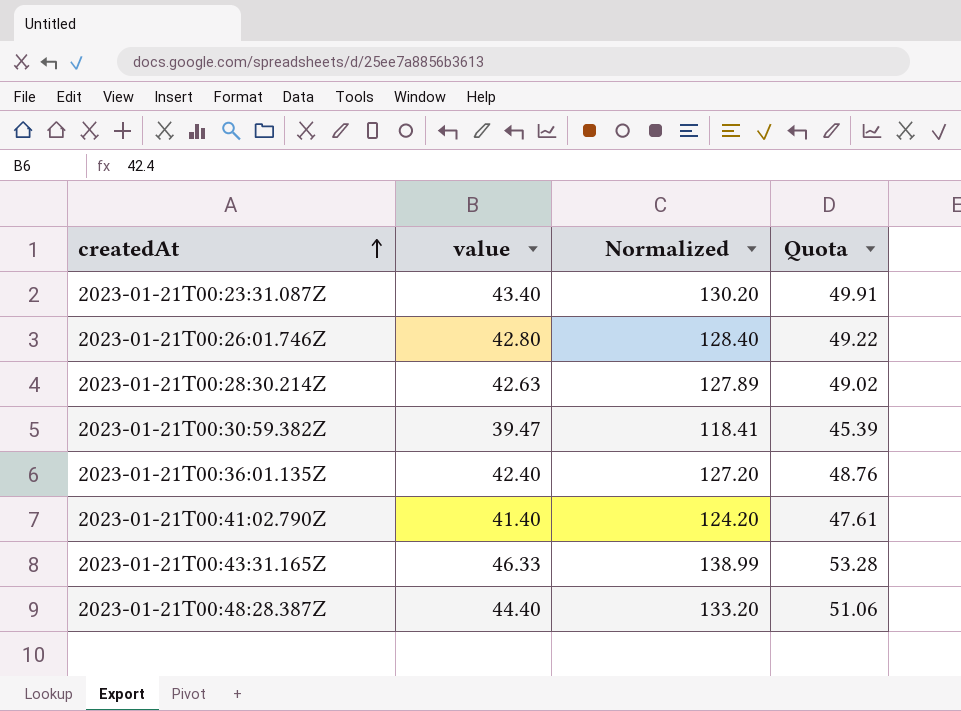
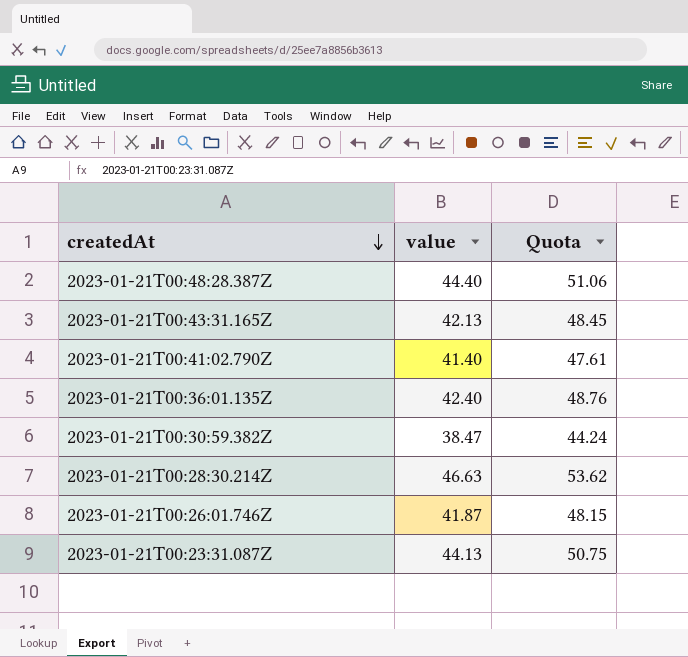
row order: createdAt ascending -> createdAt descending
column Normalized | formula: [value] * 3 -> none
2023-01-21T00:43:31.165Z | value: 46.33 -> 42.13
2023-01-21T00:43:31.165Z | Quota: 53.28 -> 48.45
2023-01-21T00:30:59.382Z | value: 39.47 -> 38.47
2023-01-21T00:30:59.382Z | Quota: 45.39 -> 44.24
2023-01-21T00:28:30.214Z | value: 42.63 -> 46.63
2023-01-21T00:28:30.214Z | Quota: 49.02 -> 53.62
2023-01-21T00:26:01.746Z | value: 42.80 -> 41.87
2023-01-21T00:26:01.746Z | Quota: 49.22 -> 48.15
2023-01-21T00:23:31.087Z | value: 43.40 -> 44.13
2023-01-21T00:23:31.087Z | Quota: 49.91 -> 50.75

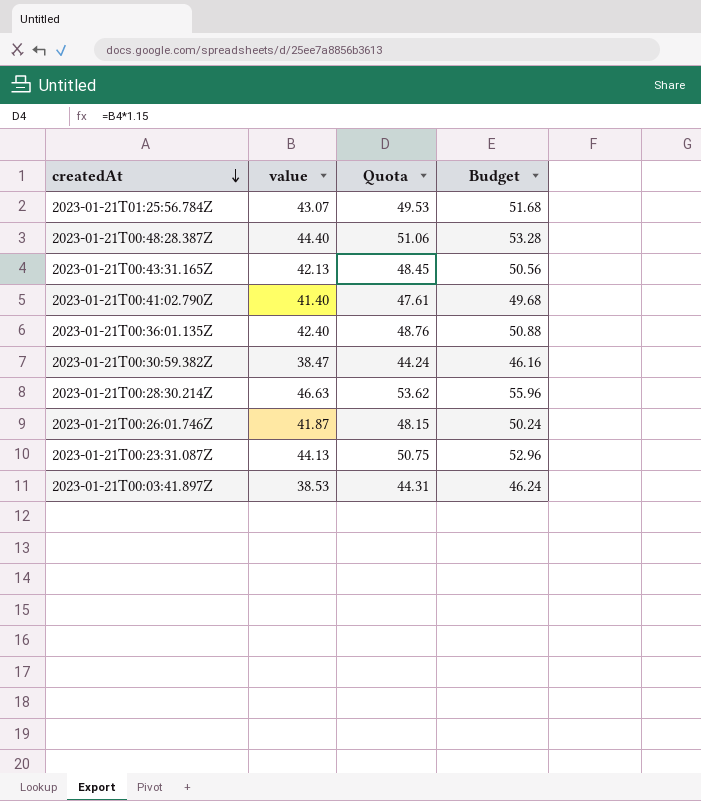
column Budget | formula: none -> [value] * 1.2
row 2023-01-21T01:25:56.784Z: none -> 43.07 | 49.53 | 51.68
row 2023-01-21T00:03:41.897Z: none -> 38.53 | 44.31 | 46.24

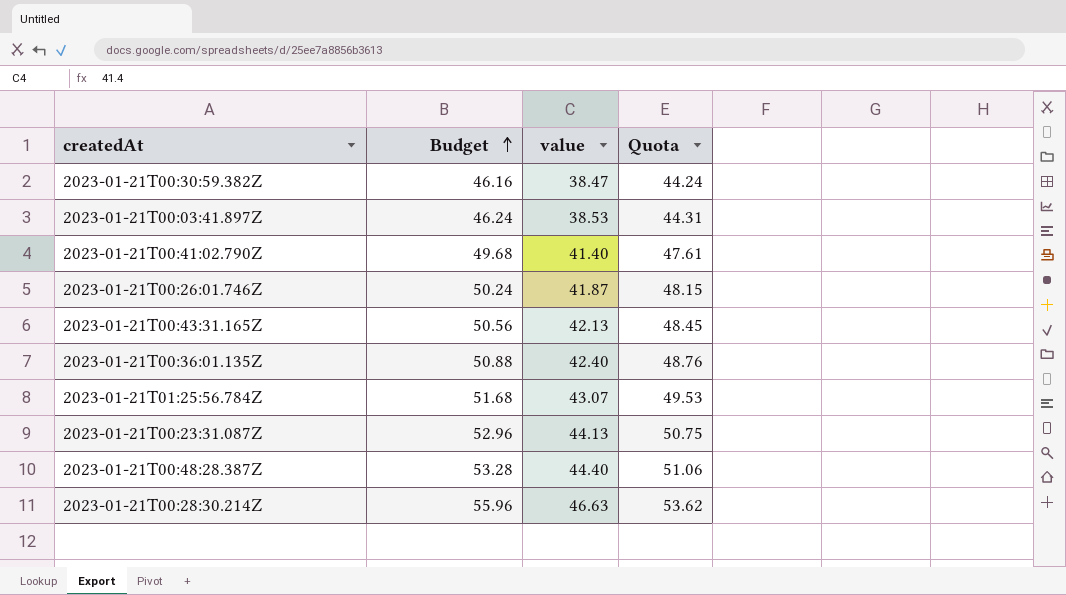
row order: createdAt descending -> Budget ascending
column Budget | position: 4 -> 2

